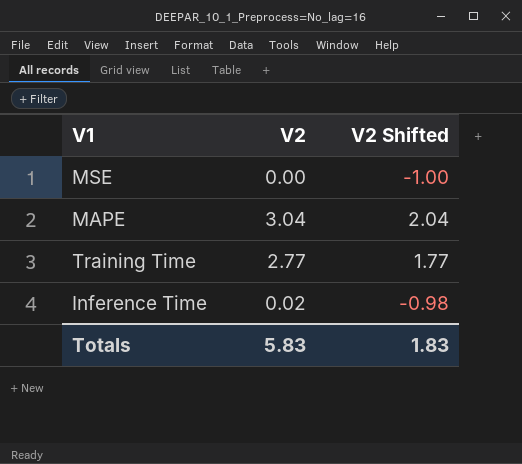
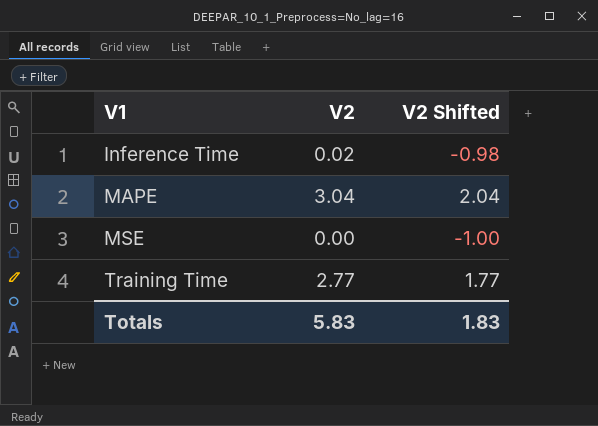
row order: none -> V1 ascending

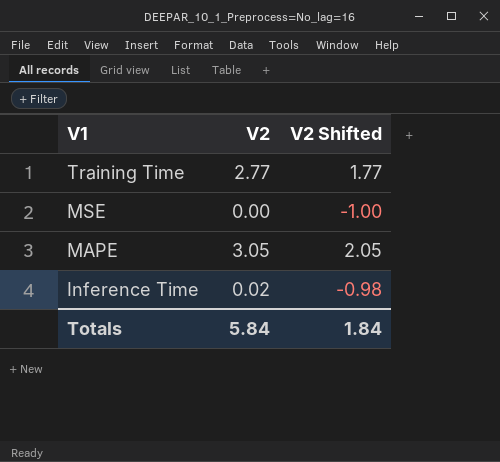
row order: V1 ascending -> V1 descending
MAPE | V2: 3.04 -> 3.05
MAPE | V2 Shifted: 2.04 -> 2.05
Totals | V2: 5.83 -> 5.84
Totals | V2 Shifted: 1.83 -> 1.84

